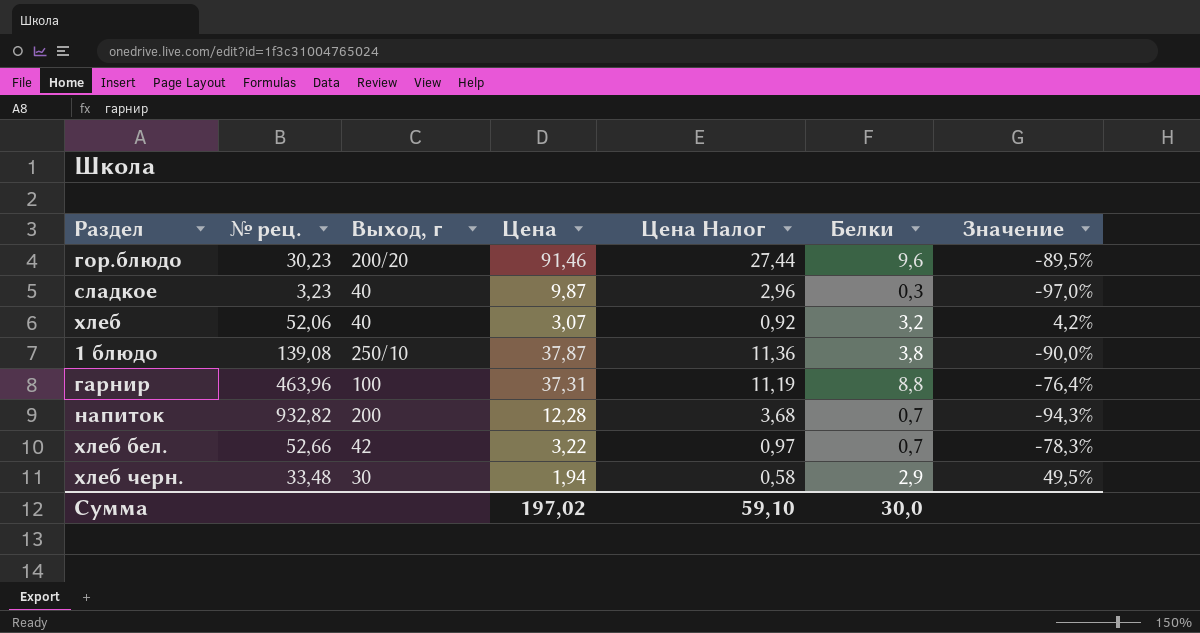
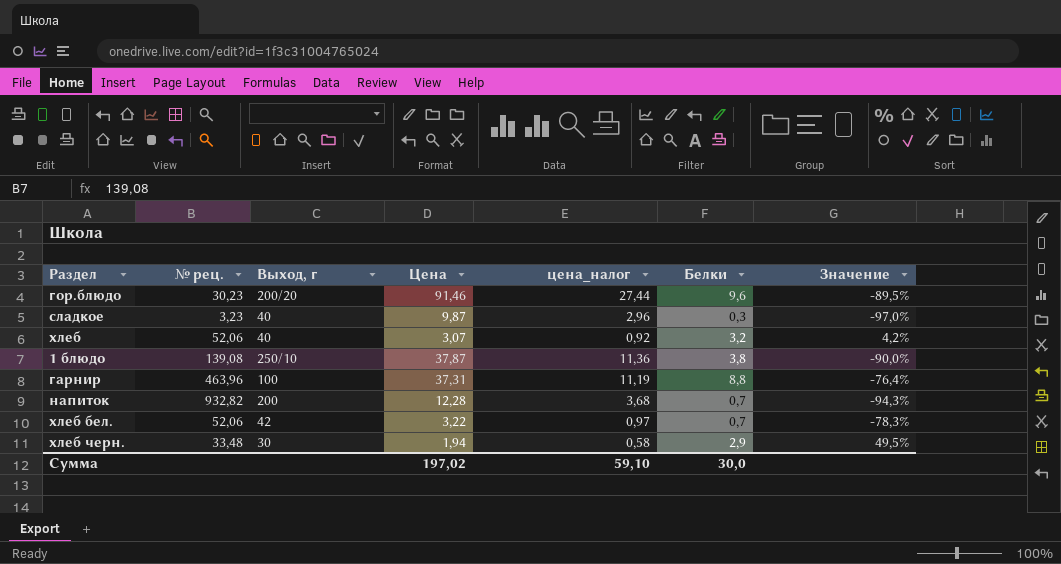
column name: Цена Налог -> цена_налог
хлеб бел. | № рец.: 52,66 -> 52,06

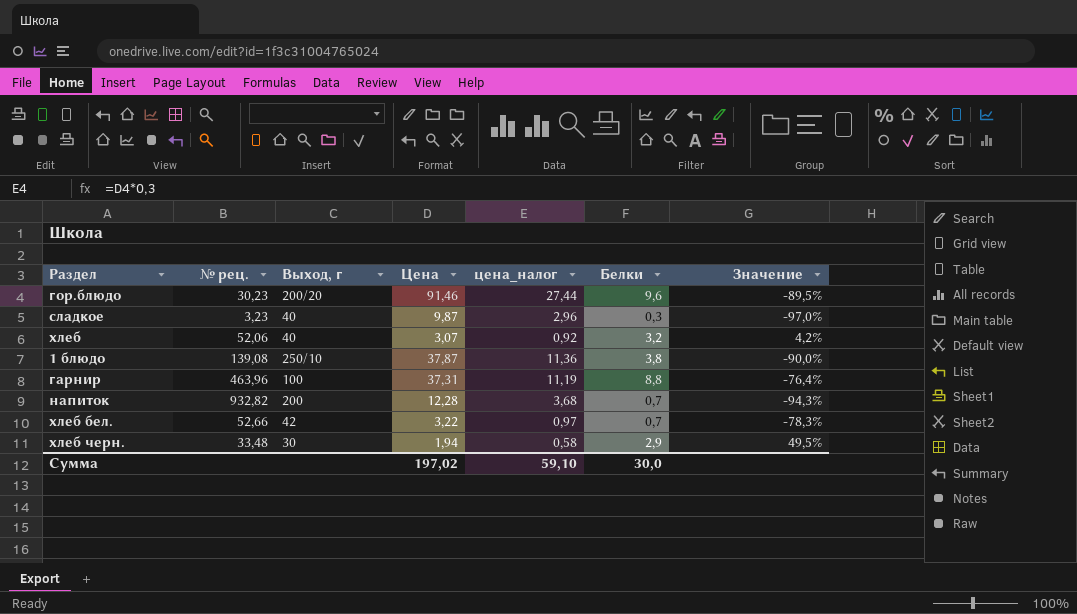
хлеб бел. | № рец.: 52,06 -> 52,66

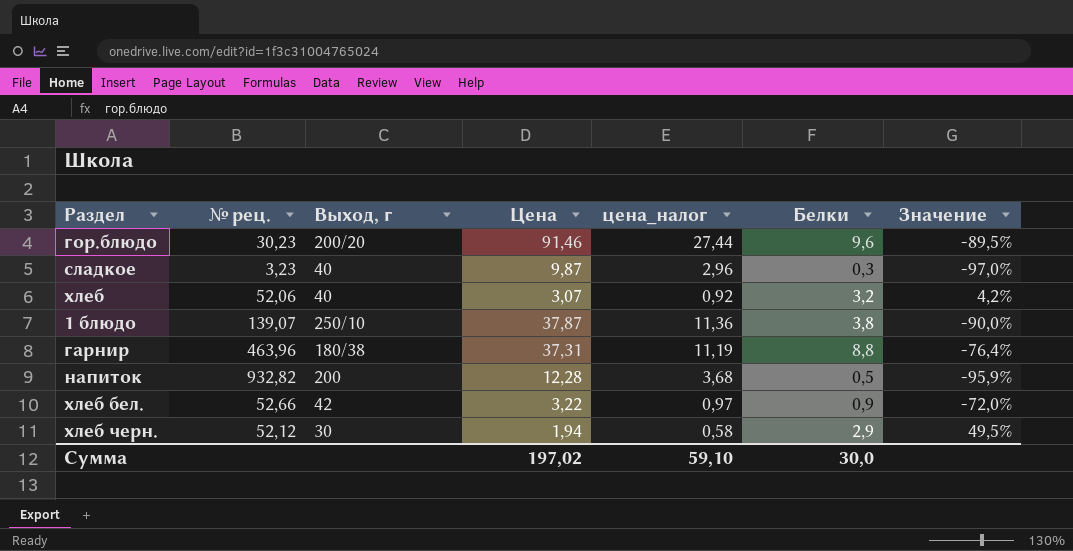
1 блюдо | № рец.: 139,08 -> 139,07
гарнир | Выход, г: 100 -> 180/38
напиток | Белки: 0,7 -> 0,5
напиток | Значение: -94,3% -> -95,9%
хлеб бел. | Белки: 0,7 -> 0,9
хлеб бел. | Значение: -78,3% -> -72,0%
хлеб черн. | № рец.: 33,48 -> 52,12

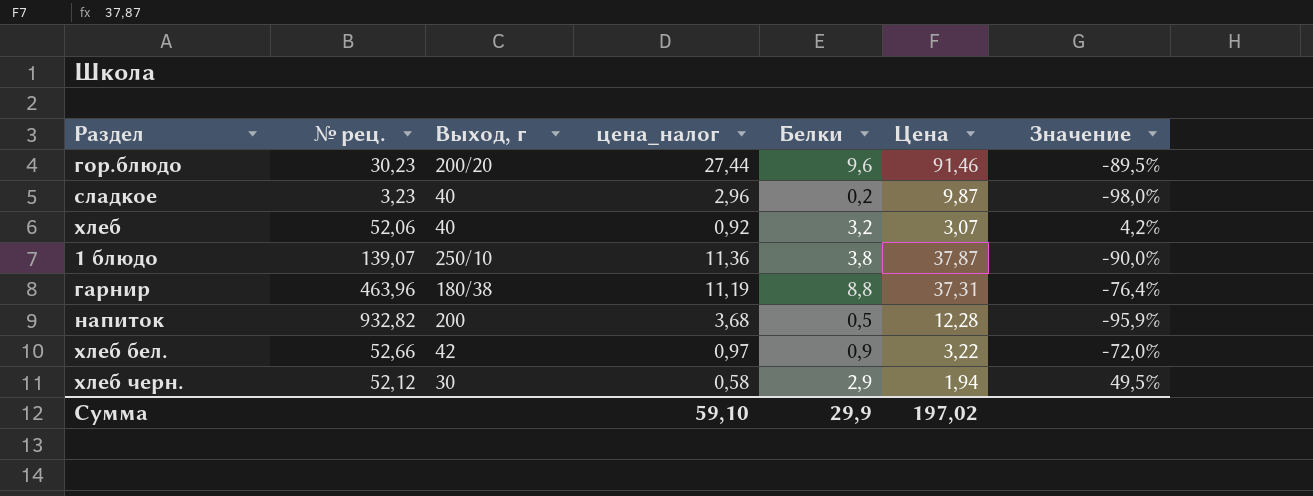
column Цена | position: 4 -> 6
сладкое | Белки: 0,3 -> 0,2
сладкое | Значение: -97,0% -> -98,0%
Сумма | Белки: 30,0 -> 29,9

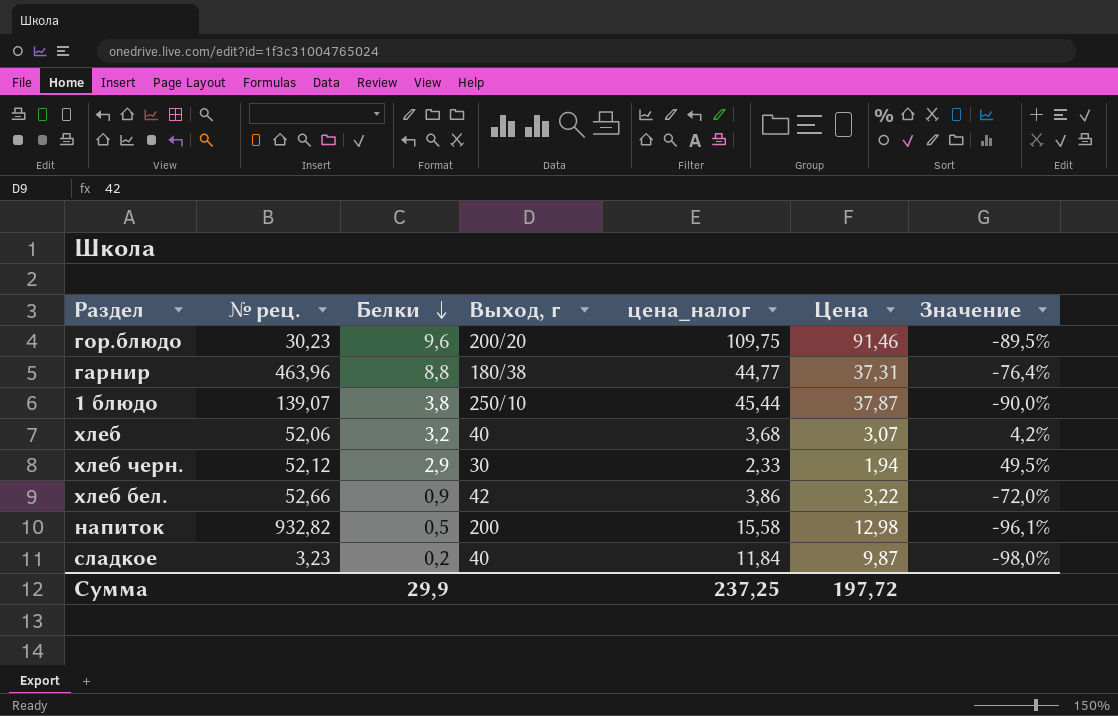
row order: none -> Белки descending
column Белки | position: 5 -> 3
column цена_налог | formula: [Цена] * 0,3 -> [Цена] * 1,2
напиток | Цена: 12,28 -> 12,98
напиток | Значение: -95,9% -> -96,1%
Сумма | цена_налог: 59,10 -> 237,25
Сумма | Цена: 197,02 -> 197,72

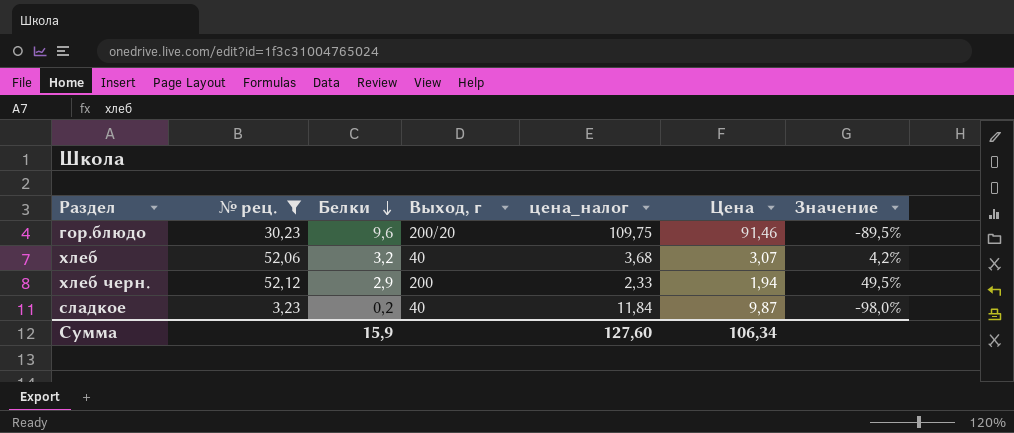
filter: none -> № рец. <= 52,12
хлеб черн. | Выход, г: 30 -> 200
Сумма | Белки: 29,9 -> 15,9
Сумма | цена_налог: 237,25 -> 127,60
Сумма | Цена: 197,72 -> 106,34

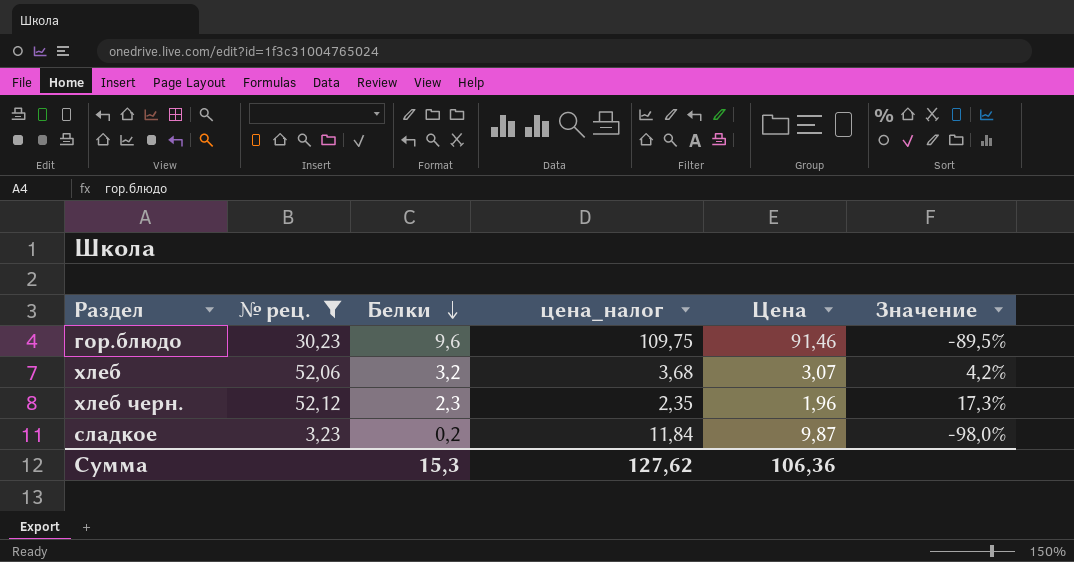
column Выход, г | position: 4 -> none
хлеб черн. | Белки: 2,9 -> 2,3
хлеб черн. | цена_налог: 2,33 -> 2,35
хлеб черн. | Цена: 1,94 -> 1,96
хлеб черн. | Значение: 49,5% -> 17,3%
Сумма | Белки: 15,9 -> 15,3
Сумма | цена_налог: 127,60 -> 127,62
Сумма | Цена: 106,34 -> 106,36

